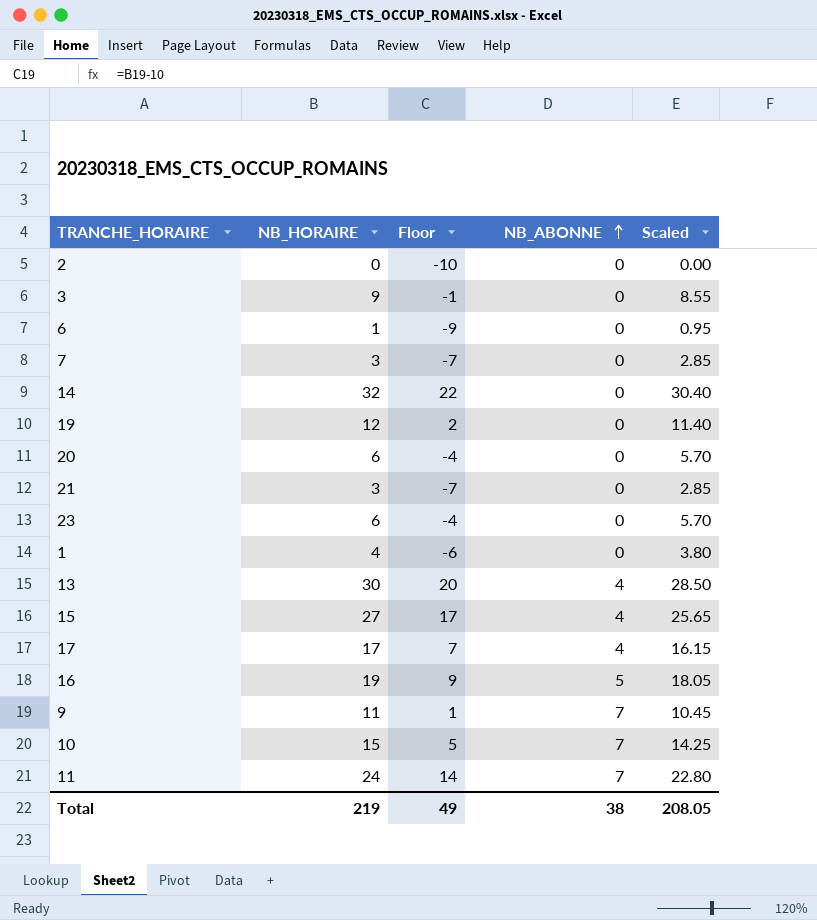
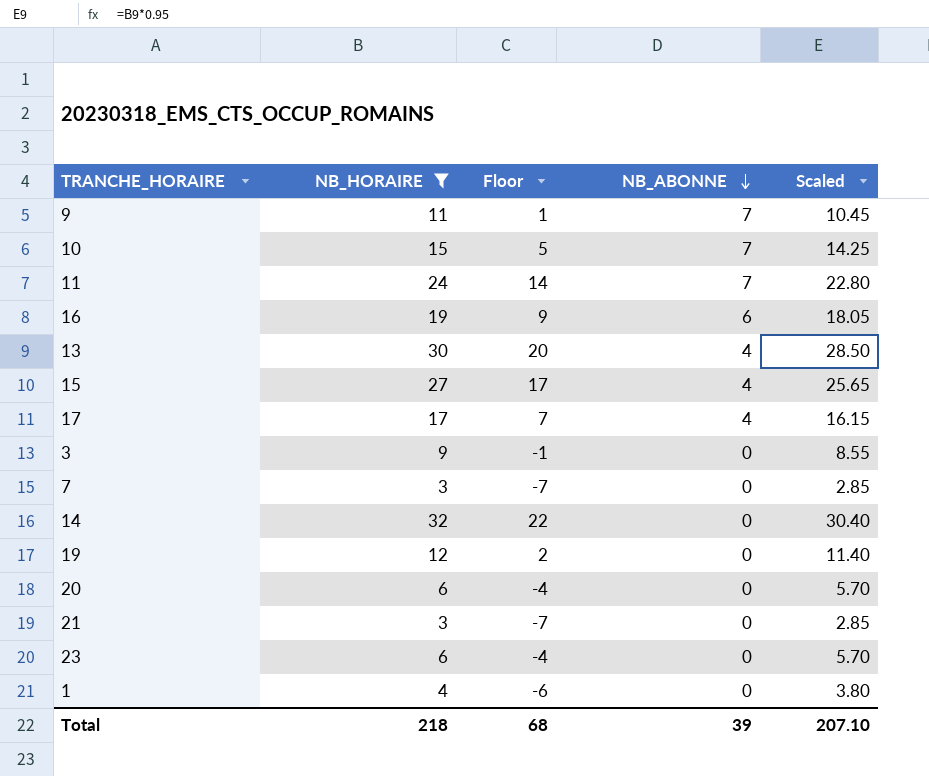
filter: none -> NB_HORAIRE >= 3
row order: NB_ABONNE ascending -> NB_ABONNE descending
16 | NB_ABONNE: 5 -> 6
Total | NB_HORAIRE: 219 -> 218
Total | Floor: 49 -> 68
Total | NB_ABONNE: 38 -> 39
Total | Scaled: 208.05 -> 207.10

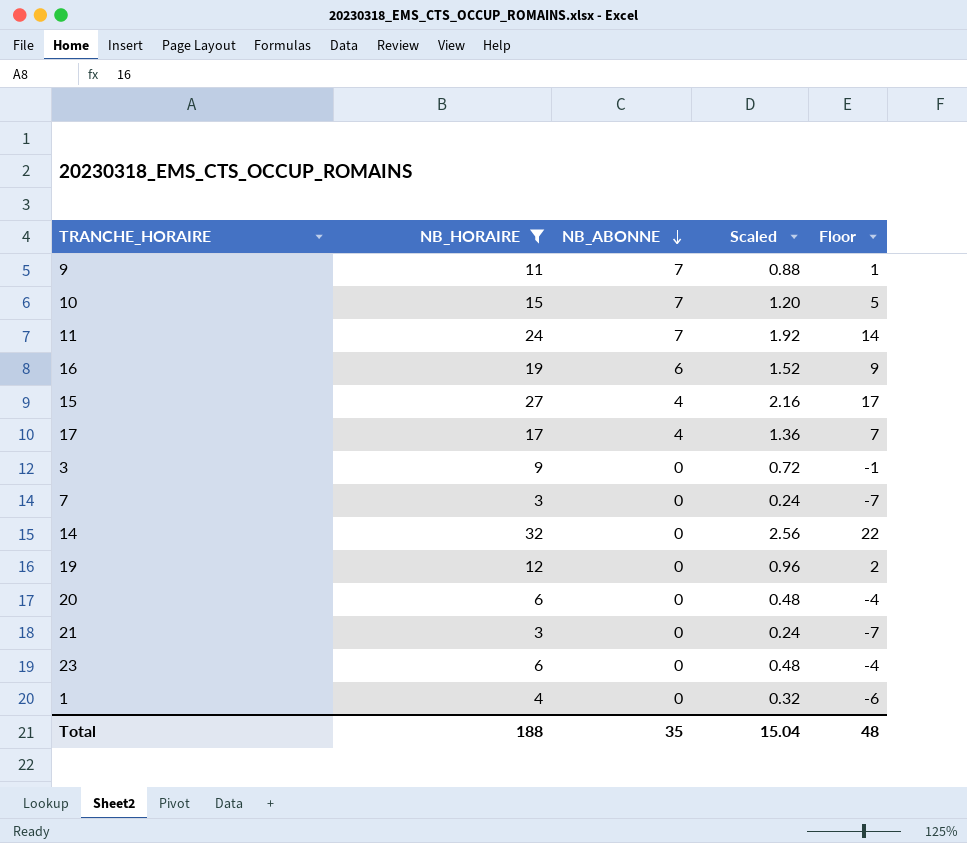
column Scaled | formula: [NB_HORAIRE] * 0.95 -> [NB_HORAIRE] * 0.08
column Floor | position: 3 -> 5
row 13: 30 | 20 | 4 | 28.50 -> none
Total | NB_HORAIRE: 218 -> 188
Total | NB_ABONNE: 39 -> 35
Total | Scaled: 207.10 -> 15.04
Total | Floor: 68 -> 48

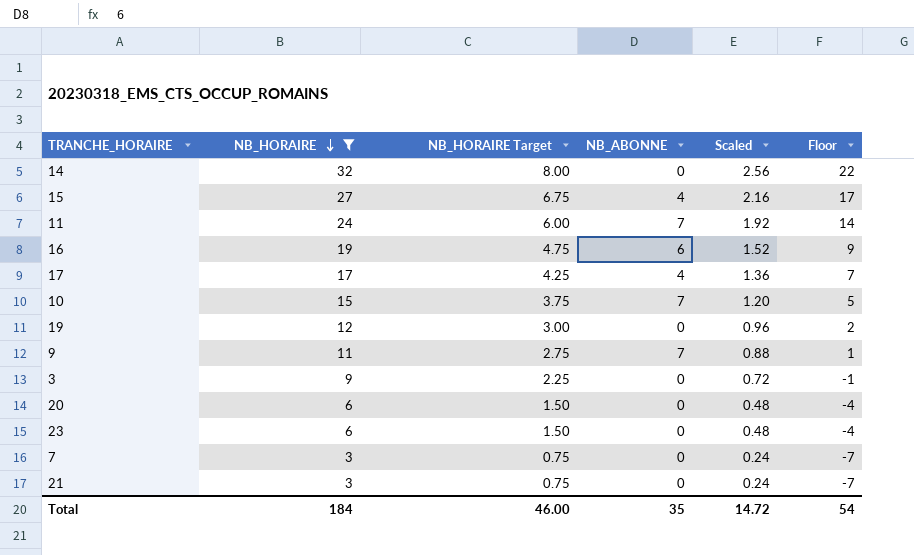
row order: NB_ABONNE descending -> NB_HORAIRE descending
column NB_HORAIRE Target | formula: none -> [NB_HORAIRE] * 0.25
row 1: 4 | 0 | 0.32 | -6 -> none
Total | NB_HORAIRE: 188 -> 184
Total | Scaled: 15.04 -> 14.72
Total | Floor: 48 -> 54

